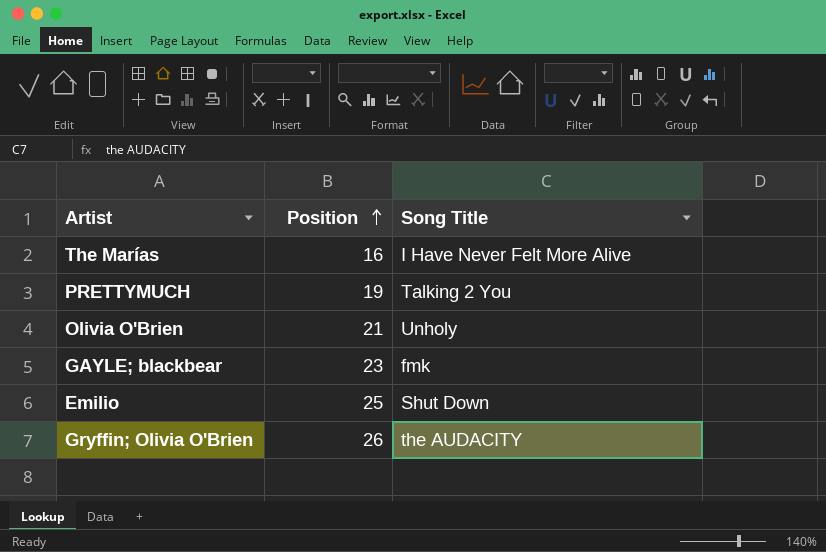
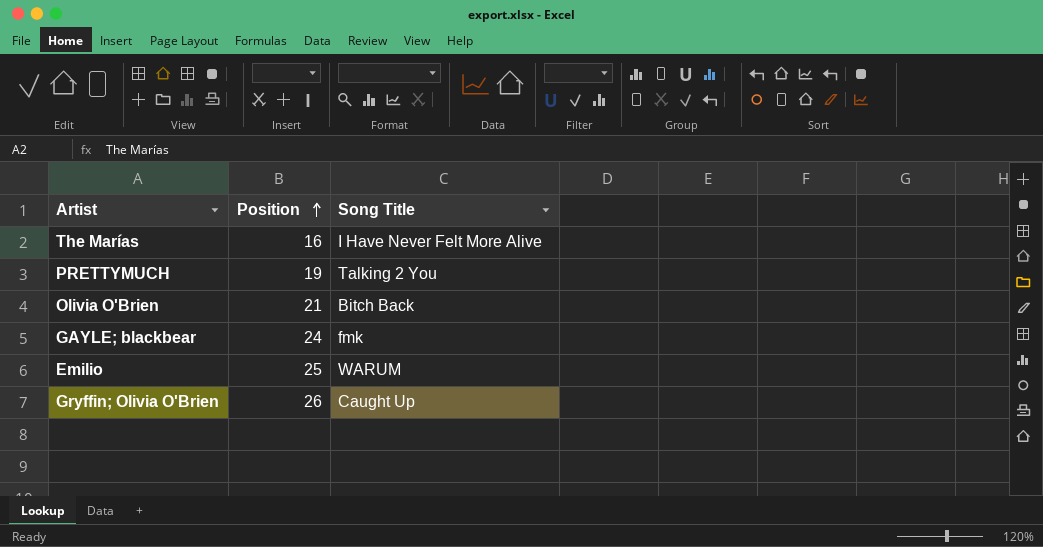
Olivia O'Brien | Song Title: Unholy -> Bitch Back
GAYLE; blackbear | Position: 23 -> 24
Emilio | Song Title: Shut Down -> WARUM
Gryffin; Olivia O'Brien | Song Title: the AUDACITY -> Caught Up

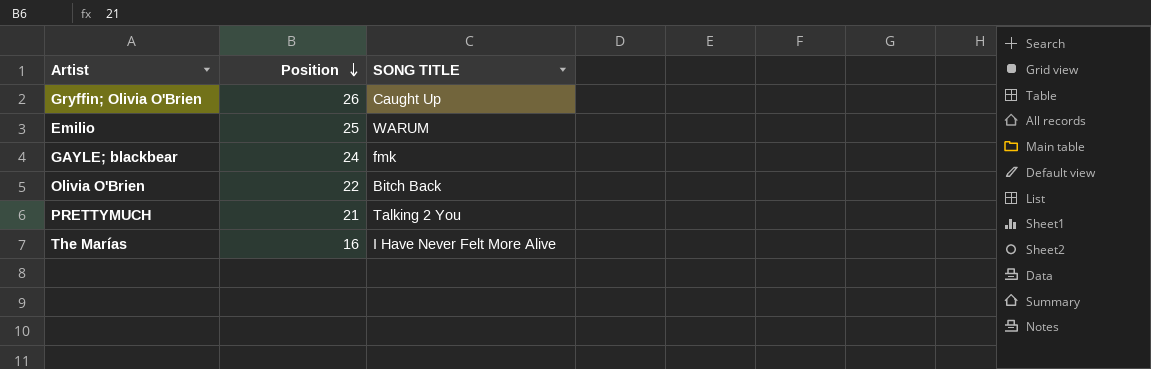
row order: Position ascending -> Position descending
column name: Song Title -> SONG TITLE
Olivia O'Brien | Position: 21 -> 22
PRETTYMUCH | Position: 19 -> 21

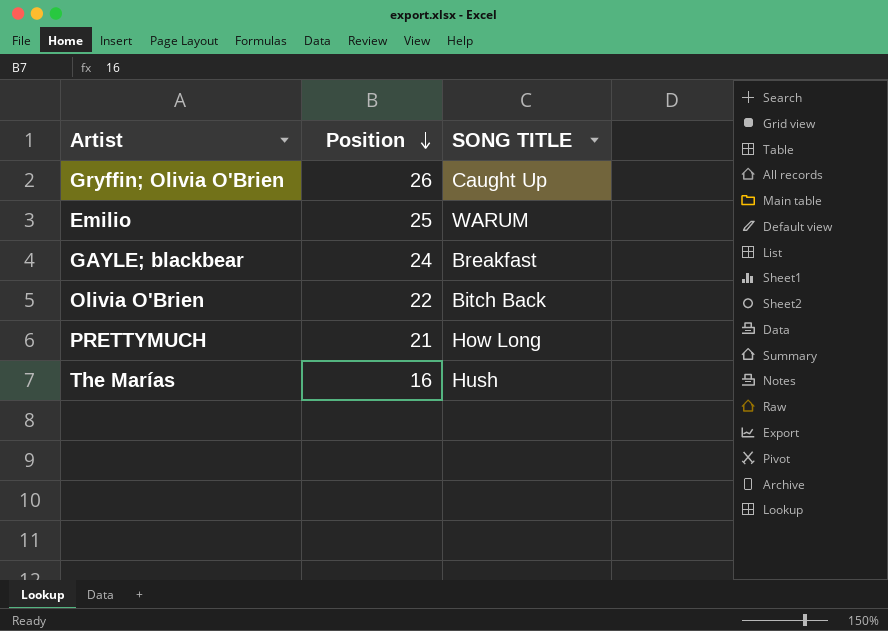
GAYLE; blackbear | SONG TITLE: fmk -> Breakfast
PRETTYMUCH | SONG TITLE: Talking 2 You -> How Long
The Marías | SONG TITLE: I Have Never Felt More Alive -> Hush

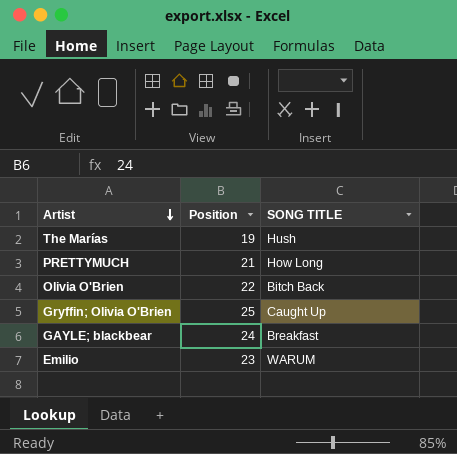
row order: Position descending -> Artist descending
The Marías | Position: 16 -> 19
Gryffin; Olivia O'Brien | Position: 26 -> 25
Emilio | Position: 25 -> 23

